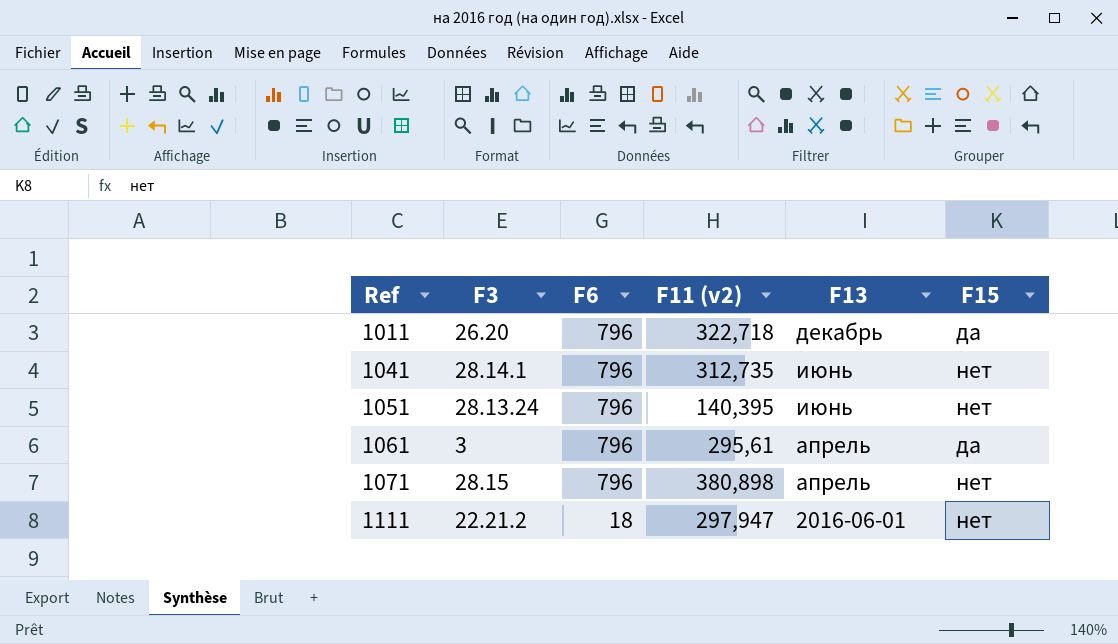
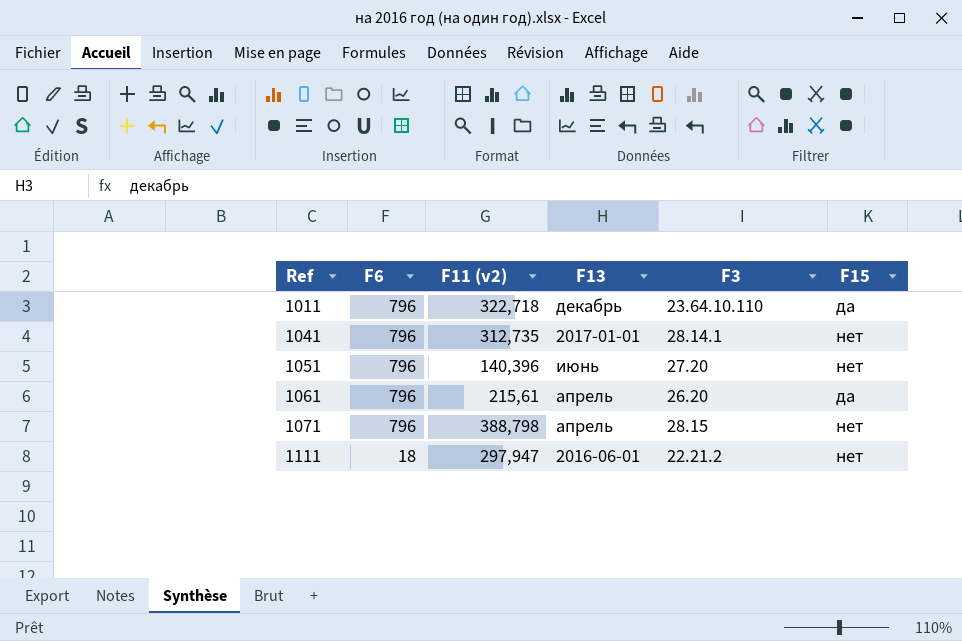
column F3 | position: 2 -> 5
1011 | F3: 26.20 -> 23.64.10.110
1041 | F13: июнь -> 2017-01-01
1051 | F11 (v2): 140,395 -> 140,396
1051 | F3: 28.13.24 -> 27.20
1061 | F11 (v2): 295,61 -> 215,61
1061 | F3: 3 -> 26.20
1071 | F11 (v2): 380,898 -> 388,798

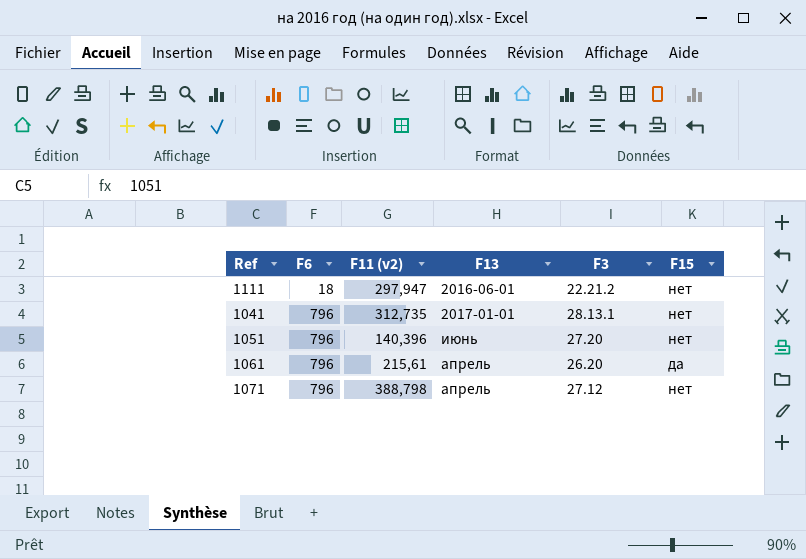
row order: Ref ascending -> F6 ascending
row 1011: 796 | 322,718 | декабрь | 23.64.10.110 | да -> none
1041 | F3: 28.14.1 -> 28.13.1
1071 | F3: 28.15 -> 27.12

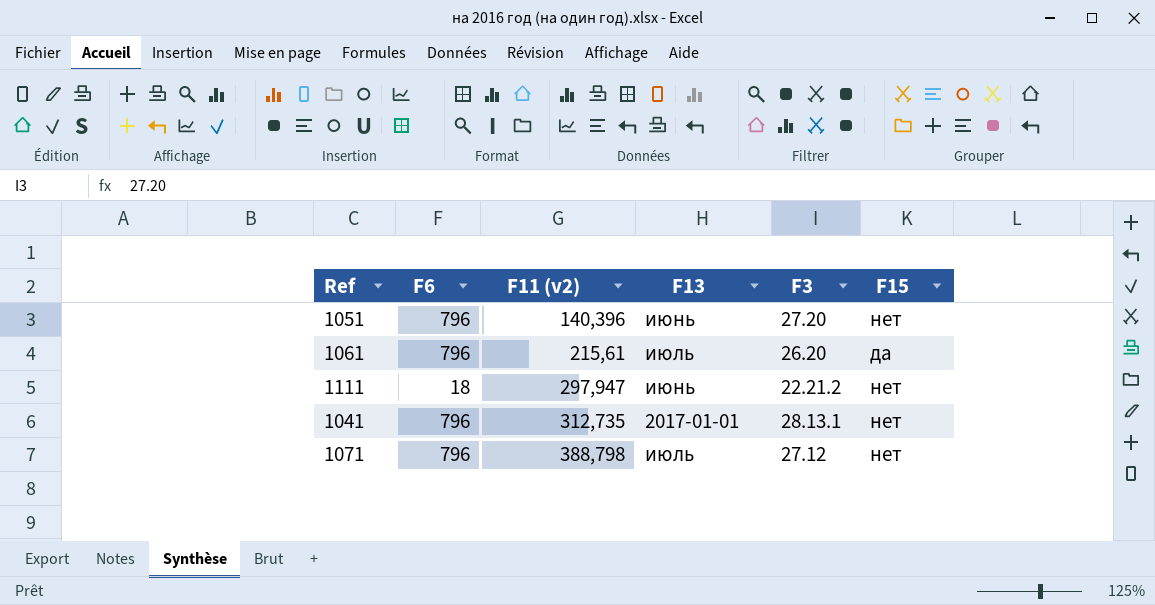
row order: F6 ascending -> F11 (v2) ascending
1061 | F13: апрель -> июль
1111 | F13: 2016-06-01 -> июнь
1071 | F13: апрель -> июль

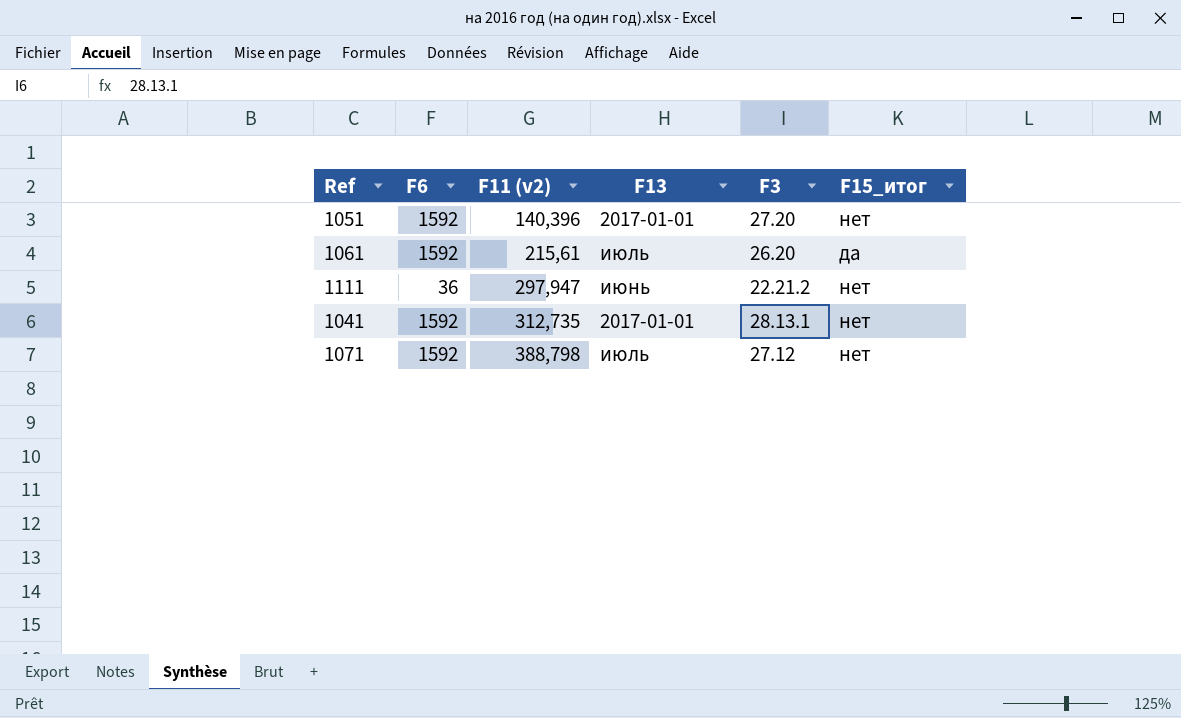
column name: F15 -> F15_итог
1051 | F6: 796 -> 1592
1051 | F13: июнь -> 2017-01-01
1061 | F6: 796 -> 1592
1111 | F6: 18 -> 36
1041 | F6: 796 -> 1592
1071 | F6: 796 -> 1592

